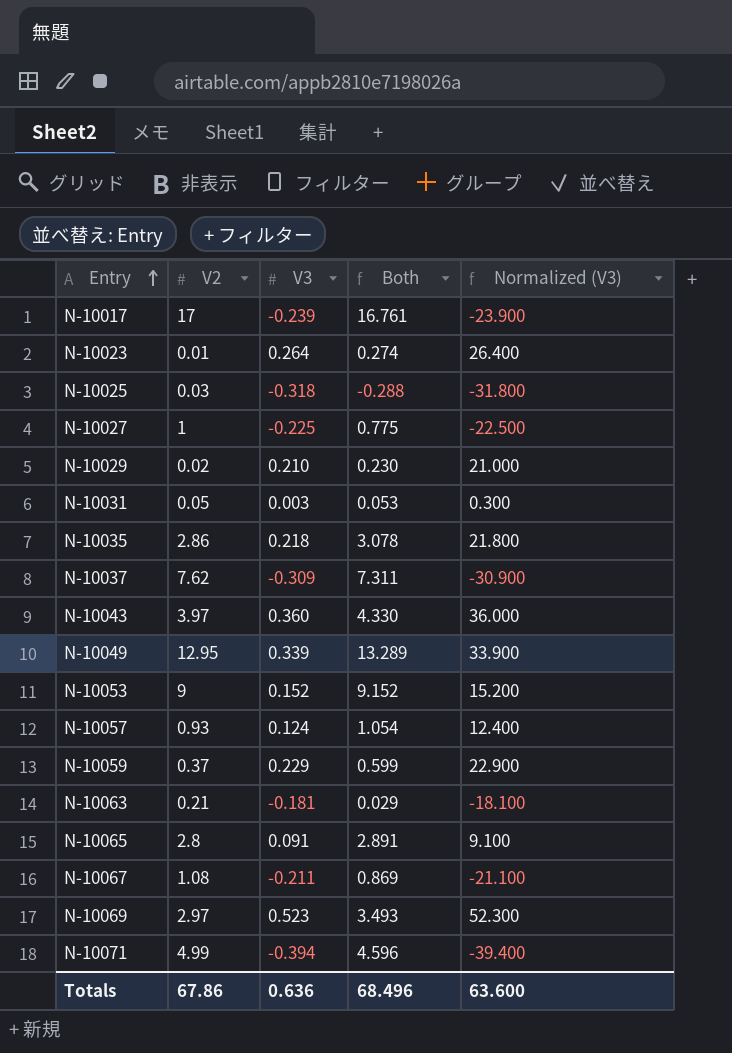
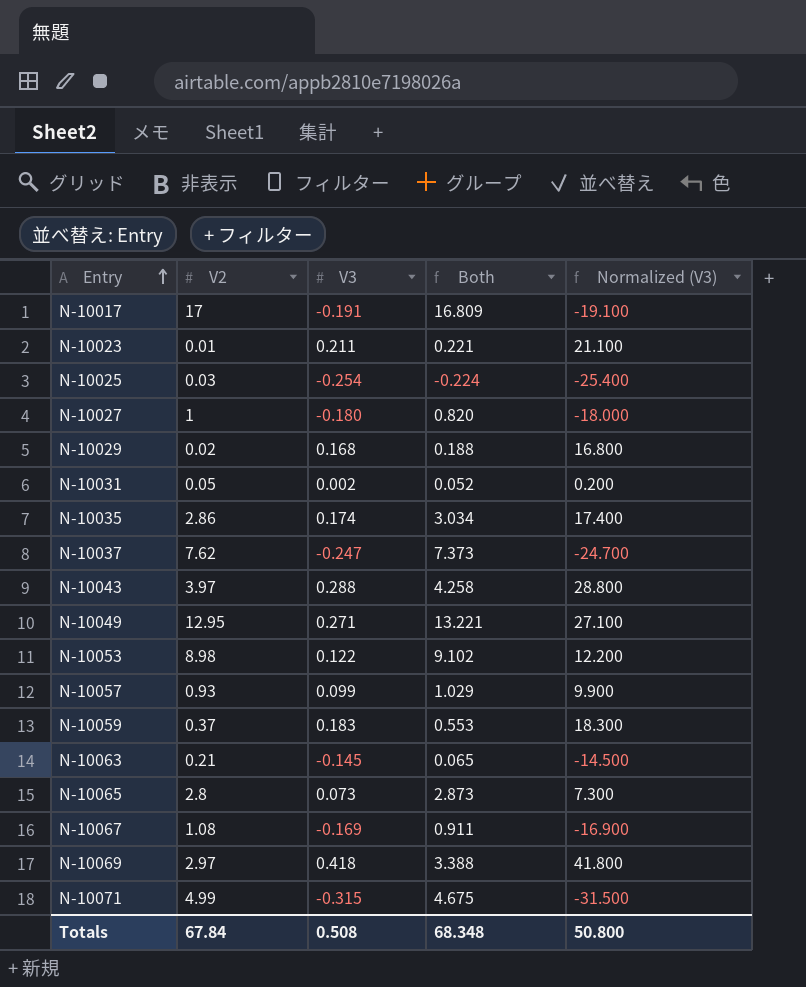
N-10017 | V3: -0.239 -> -0.191
N-10017 | Both: 16.761 -> 16.809
N-10017 | Normalized (V3): -23.900 -> -19.100
N-10023 | V3: 0.264 -> 0.211
N-10023 | Both: 0.274 -> 0.221
N-10023 | Normalized (V3): 26.400 -> 21.100
N-10025 | V3: -0.318 -> -0.254
N-10025 | Both: -0.288 -> -0.224
N-10025 | Normalized (V3): -31.800 -> -25.400
N-10027 | V3: -0.225 -> -0.180
N-10027 | Both: 0.775 -> 0.820
N-10027 | Normalized (V3): -22.500 -> -18.000
N-10029 | V3: 0.210 -> 0.168
N-10029 | Both: 0.230 -> 0.188
N-10029 | Normalized (V3): 21.000 -> 16.800
N-10031 | V3: 0.003 -> 0.002
N-10031 | Both: 0.053 -> 0.052
N-10031 | Normalized (V3): 0.300 -> 0.200
N-10035 | V3: 0.218 -> 0.174
N-10035 | Both: 3.078 -> 3.034
N-10035 | Normalized (V3): 21.800 -> 17.400
N-10037 | V3: -0.309 -> -0.247
N-10037 | Both: 7.311 -> 7.373
N-10037 | Normalized (V3): -30.900 -> -24.700
N-10043 | V3: 0.360 -> 0.288
N-10043 | Both: 4.330 -> 4.258
N-10043 | Normalized (V3): 36.000 -> 28.800
N-10049 | V3: 0.339 -> 0.271
N-10049 | Both: 13.289 -> 13.221
N-10049 | Normalized (V3): 33.900 -> 27.100
N-10053 | V2: 9 -> 8.98
N-10053 | V3: 0.152 -> 0.122
N-10053 | Both: 9.152 -> 9.102
N-10053 | Normalized (V3): 15.200 -> 12.200
N-10057 | V3: 0.124 -> 0.099
N-10057 | Both: 1.054 -> 1.029
N-10057 | Normalized (V3): 12.400 -> 9.900
N-10059 | V3: 0.229 -> 0.183
N-10059 | Both: 0.599 -> 0.553
N-10059 | Normalized (V3): 22.900 -> 18.300
N-10063 | V3: -0.181 -> -0.145
N-10063 | Both: 0.029 -> 0.065
N-10063 | Normalized (V3): -18.100 -> -14.500
N-10065 | V3: 0.091 -> 0.073
N-10065 | Both: 2.891 -> 2.873
N-10065 | Normalized (V3): 9.100 -> 7.300
N-10067 | V3: -0.211 -> -0.169
N-10067 | Both: 0.869 -> 0.911
N-10067 | Normalized (V3): -21.100 -> -16.900
N-10069 | V3: 0.523 -> 0.418
N-10069 | Both: 3.493 -> 3.388
N-10069 | Normalized (V3): 52.300 -> 41.800
N-10071 | V3: -0.394 -> -0.315
N-10071 | Both: 4.596 -> 4.675
N-10071 | Normalized (V3): -39.400 -> -31.500
Totals | V2: 67.86 -> 67.84
Totals | V3: 0.636 -> 0.508
Totals | Both: 68.496 -> 68.348
Totals | Normalized (V3): 63.600 -> 50.800

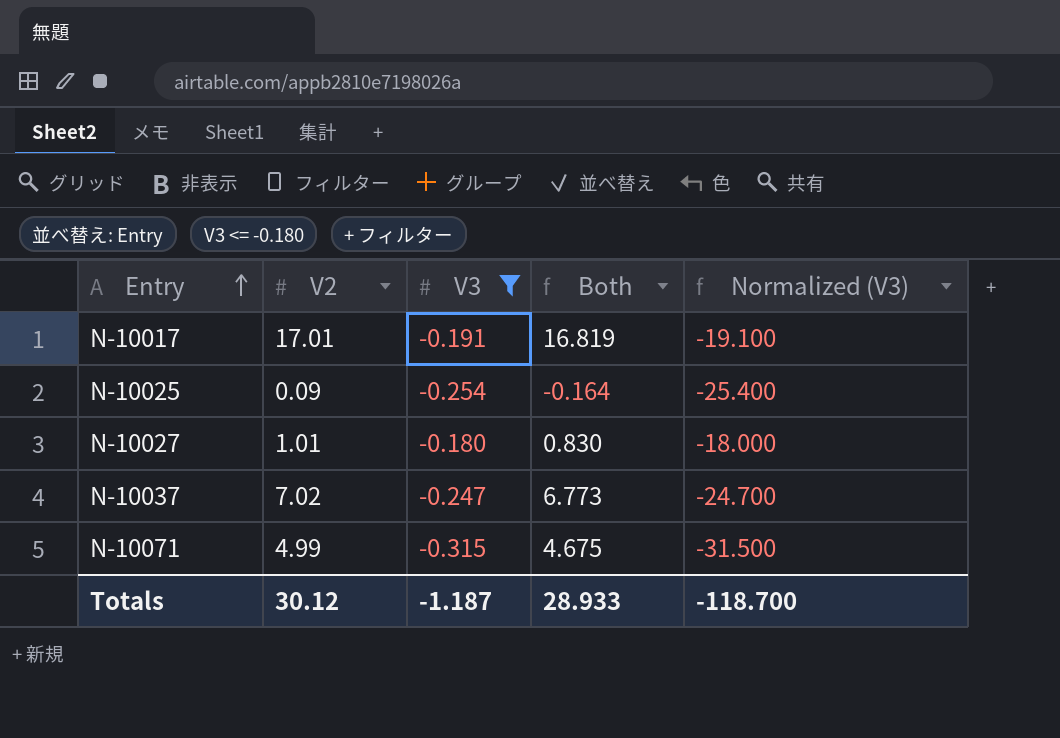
filter: none -> V3 <= -0.180
N-10017 | V2: 17 -> 17.01
N-10017 | Both: 16.809 -> 16.819
N-10025 | V2: 0.03 -> 0.09
N-10025 | Both: -0.224 -> -0.164
N-10027 | V2: 1 -> 1.01
N-10027 | Both: 0.820 -> 0.830
N-10037 | V2: 7.62 -> 7.02
N-10037 | Both: 7.373 -> 6.773
Totals | V2: 67.84 -> 30.12
Totals | V3: 0.508 -> -1.187
Totals | Both: 68.348 -> 28.933
Totals | Normalized (V3): 50.800 -> -118.700

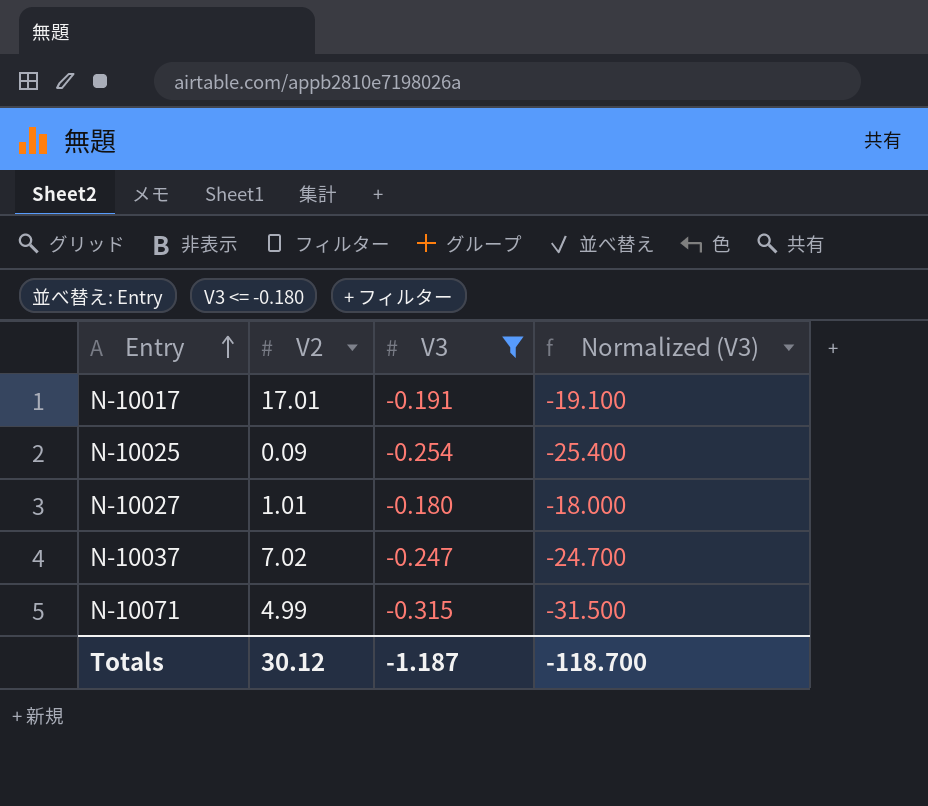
column Both | formula: [V2] + [V3] -> none

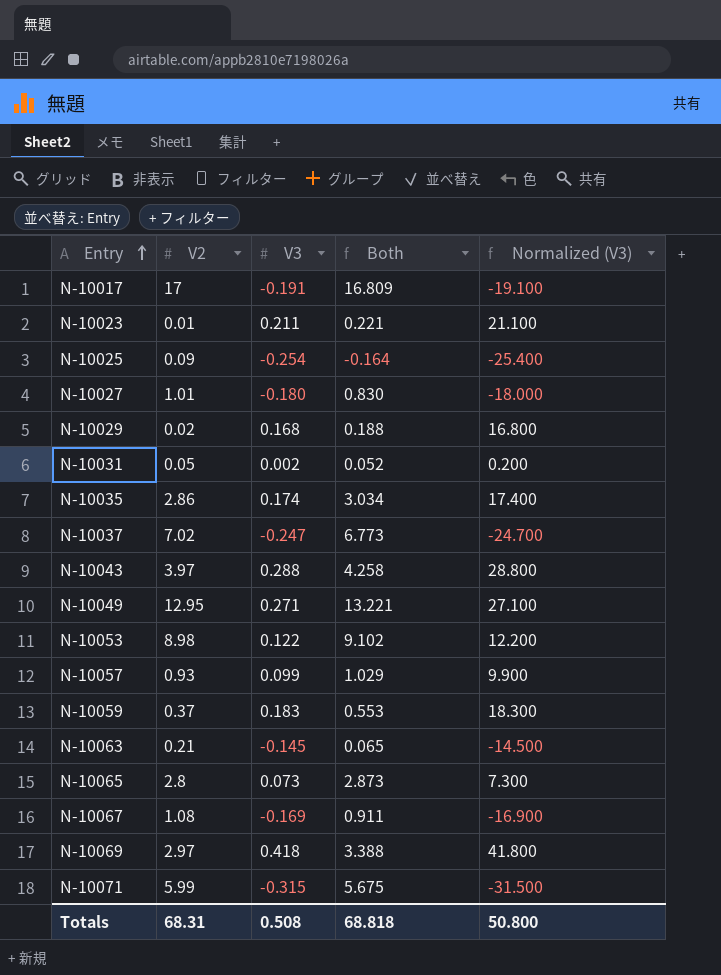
filter: V3 <= -0.180 -> none
column Both | formula: none -> [V2] + [V3]
N-10017 | V2: 17.01 -> 17
N-10071 | V2: 4.99 -> 5.99
Totals | V2: 30.12 -> 68.31
Totals | V3: -1.187 -> 0.508
Totals | Normalized (V3): -118.700 -> 50.800

